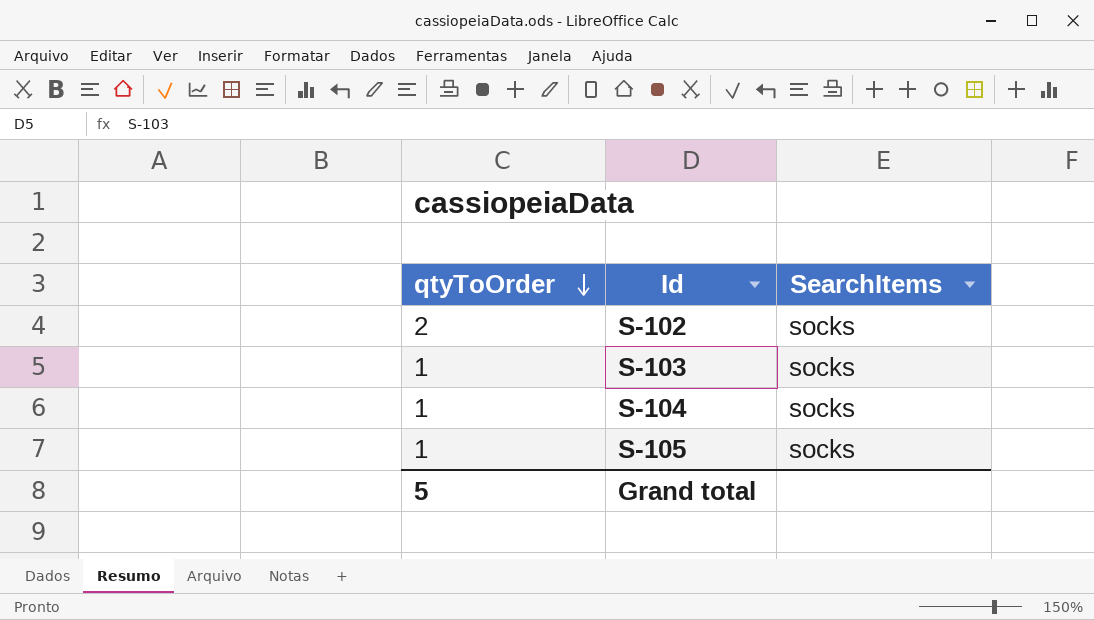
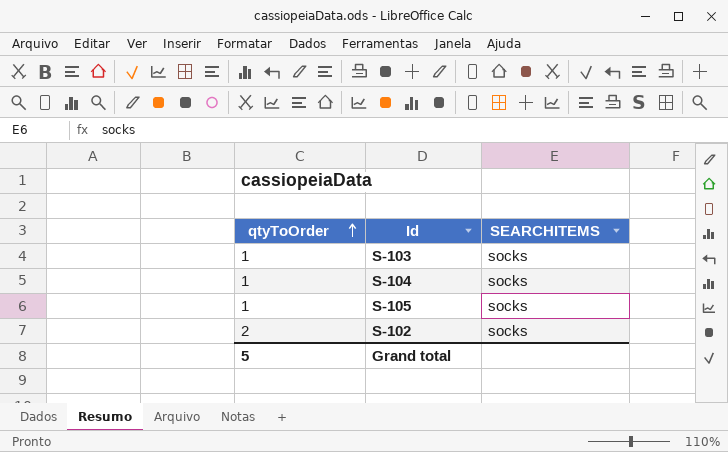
row order: qtyToOrder descending -> qtyToOrder ascending
column name: SearchItems -> SEARCHITEMS

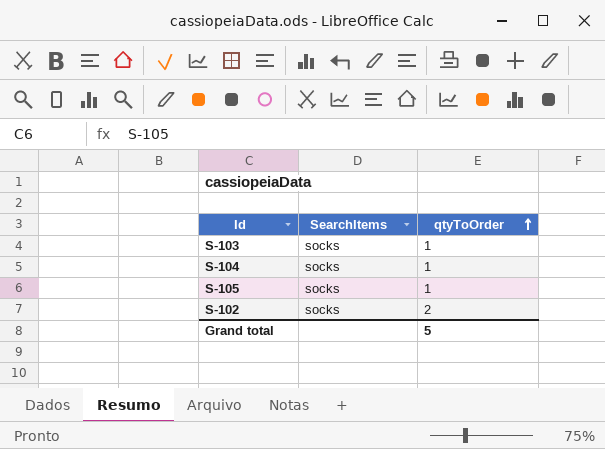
column name: SEARCHITEMS -> SearchItems
column qtyToOrder | position: 1 -> 3

